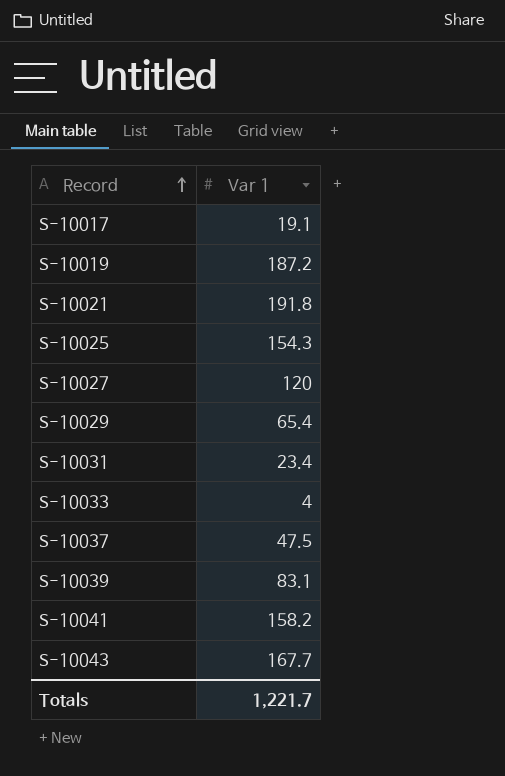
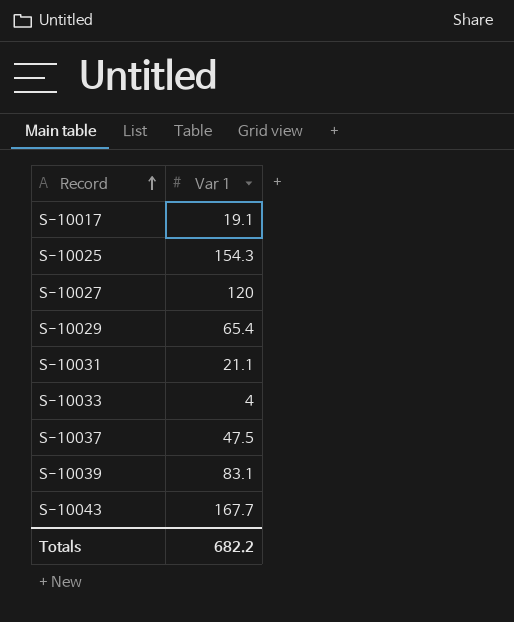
row S-10019: 187.2 -> none
row S-10021: 191.8 -> none
row S-10041: 158.2 -> none
S-10031 | Var 1: 23.4 -> 21.1
Totals | Var 1: 1,221.7 -> 682.2

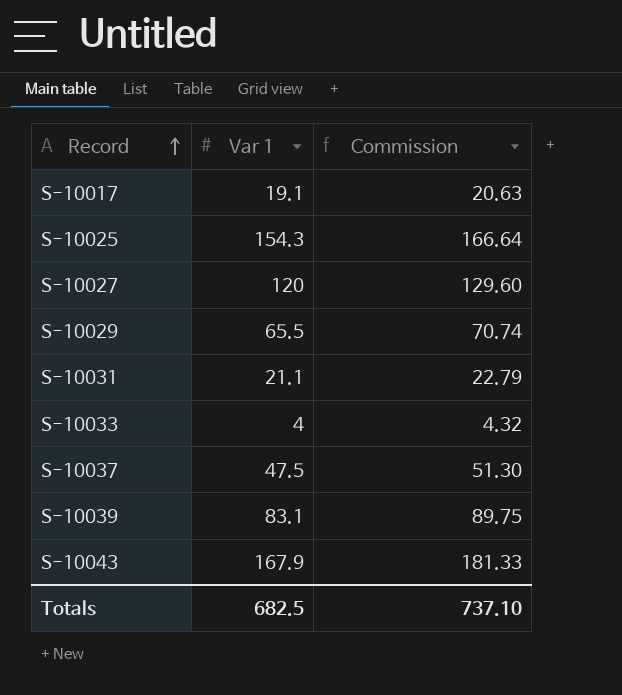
column Commission | formula: none -> [Var 1] * 1.08
S-10029 | Var 1: 65.4 -> 65.5
S-10043 | Var 1: 167.7 -> 167.9
Totals | Var 1: 682.2 -> 682.5

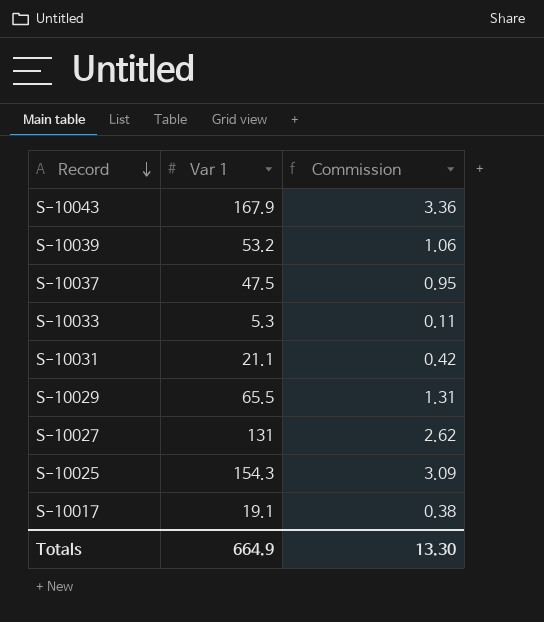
row order: Record ascending -> Record descending
column Commission | formula: [Var 1] * 1.08 -> [Var 1] * 0.02
S-10039 | Var 1: 83.1 -> 53.2
S-10033 | Var 1: 4 -> 5.3
S-10027 | Var 1: 120 -> 131
Totals | Var 1: 682.5 -> 664.9
Totals | Commission: 737.10 -> 13.30

